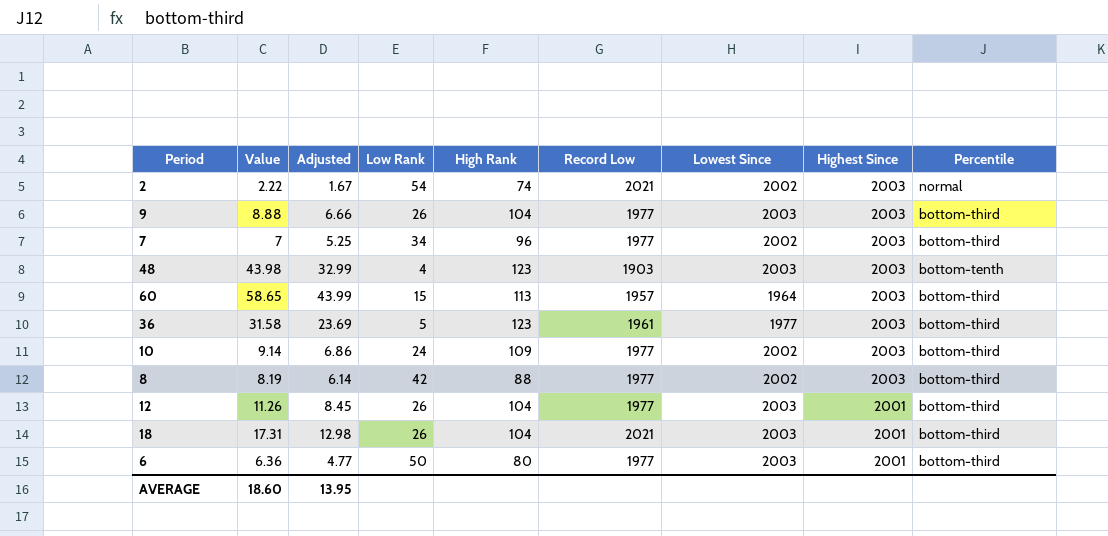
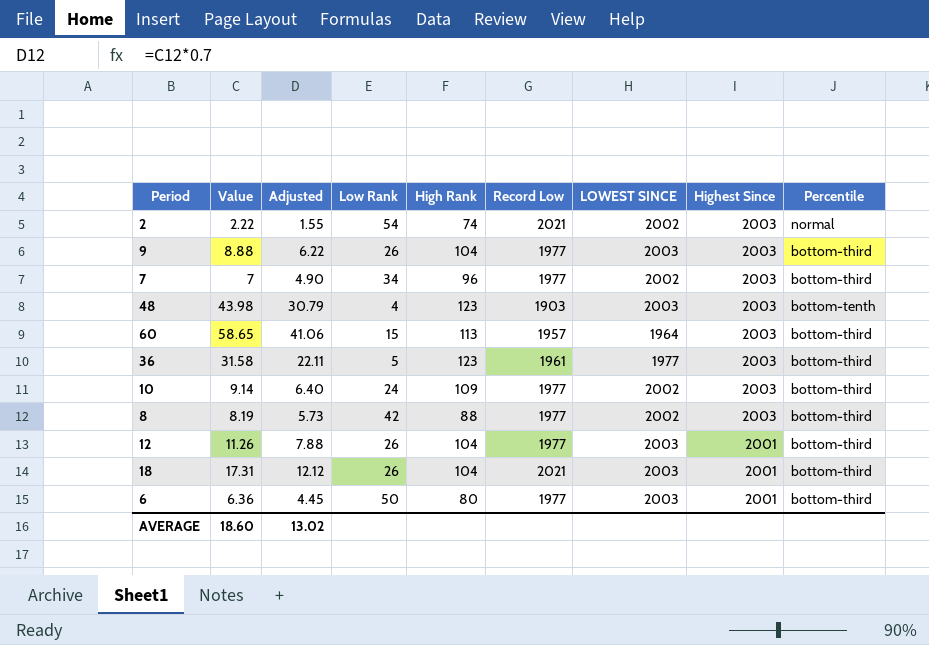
column Adjusted | formula: [Value] * 0.75 -> [Value] * 0.7
column name: Lowest Since -> LOWEST SINCE
AVERAGE | Adjusted: 13.95 -> 13.02

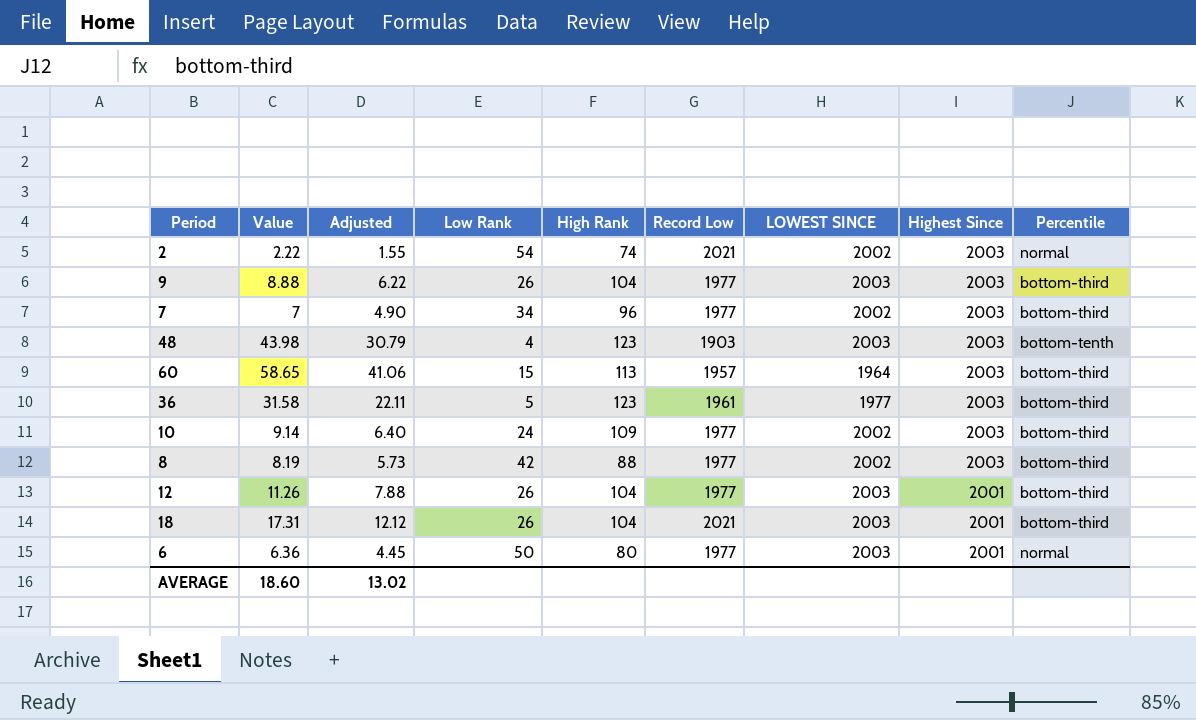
6 | Percentile: bottom-third -> normal

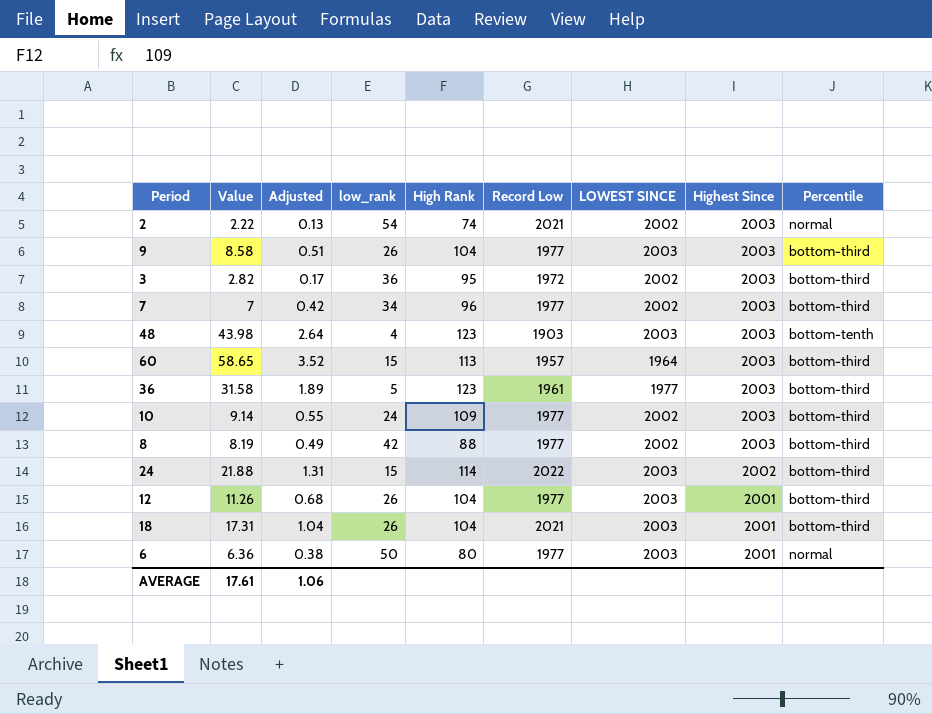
column Adjusted | formula: [Value] * 0.7 -> [Value] * 0.06
column name: Low Rank -> low_rank
9 | Value: 8.88 -> 8.58
row 3: none -> 2.82 | 0.17 | 36 | 95 | 1972 | 2002 | 2003 | bottom-third
row 24: none -> 21.88 | 1.31 | 15 | 114 | 2022 | 2003 | 2002 | bottom-third
AVERAGE | Value: 18.60 -> 17.61
AVERAGE | Adjusted: 13.02 -> 1.06

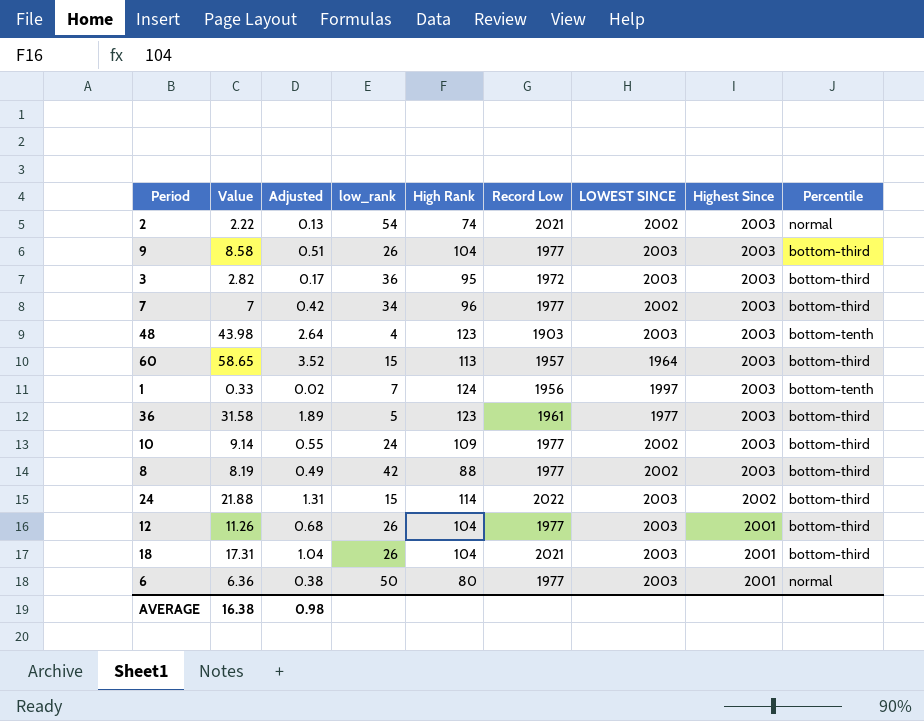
3 | LOWEST SINCE: 2002 -> 2003
row 1: none -> 0.33 | 0.02 | 7 | 124 | 1956 | 1997 | 2003 | bottom-tenth
AVERAGE | Value: 17.61 -> 16.38
AVERAGE | Adjusted: 1.06 -> 0.98

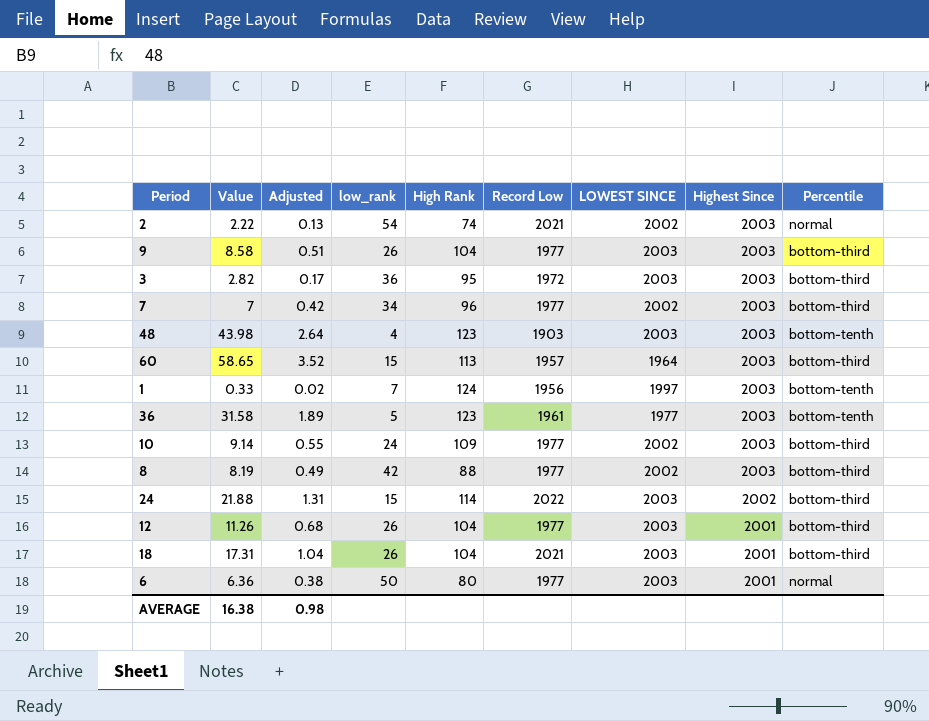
36 | Percentile: bottom-third -> bottom-tenth

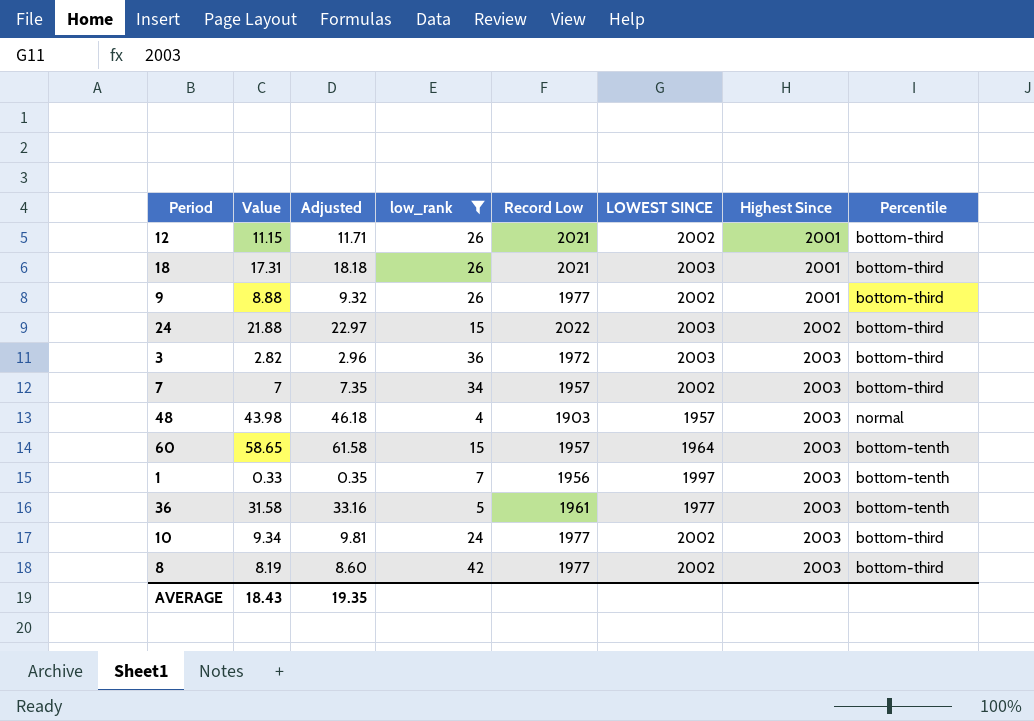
filter: none -> low_rank <= 42
row order: Highest Since descending -> Highest Since ascending
column High Rank | position: 5 -> none
column Adjusted | formula: [Value] * 0.06 -> [Value] * 1.05
12 | Value: 11.26 -> 11.15
12 | Record Low: 1977 -> 2021
12 | LOWEST SINCE: 2003 -> 2002
9 | Value: 8.58 -> 8.88
9 | LOWEST SINCE: 2003 -> 2002
9 | Highest Since: 2003 -> 2001
7 | Record Low: 1977 -> 1957
48 | LOWEST SINCE: 2003 -> 1957
48 | Percentile: bottom-tenth -> normal
60 | Percentile: bottom-third -> bottom-tenth
10 | Value: 9.14 -> 9.34
AVERAGE | Value: 16.38 -> 18.43
AVERAGE | Adjusted: 0.98 -> 19.35

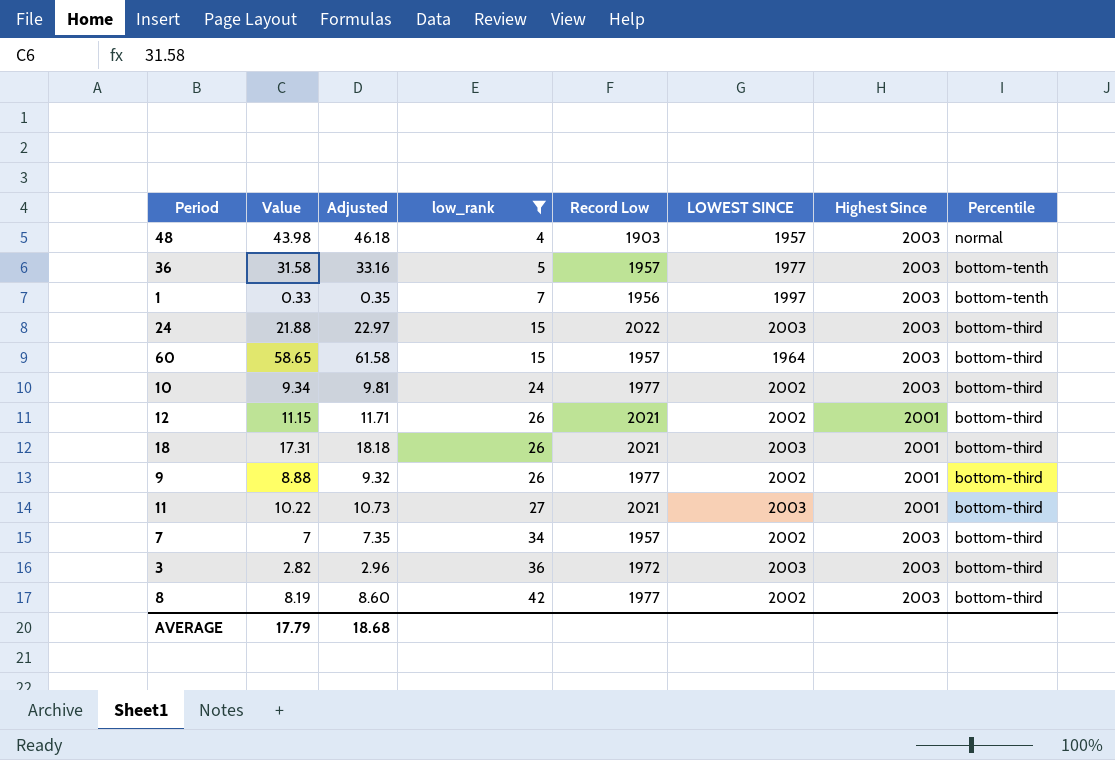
row order: Highest Since ascending -> low_rank ascending
36 | Record Low: 1961 -> 1957
24 | Highest Since: 2002 -> 2003
60 | Percentile: bottom-tenth -> bottom-third
row 11: none -> 10.22 | 10.73 | 27 | 2021 | 2003 | 2001 | bottom-third
AVERAGE | Value: 18.43 -> 17.79
AVERAGE | Adjusted: 19.35 -> 18.68

